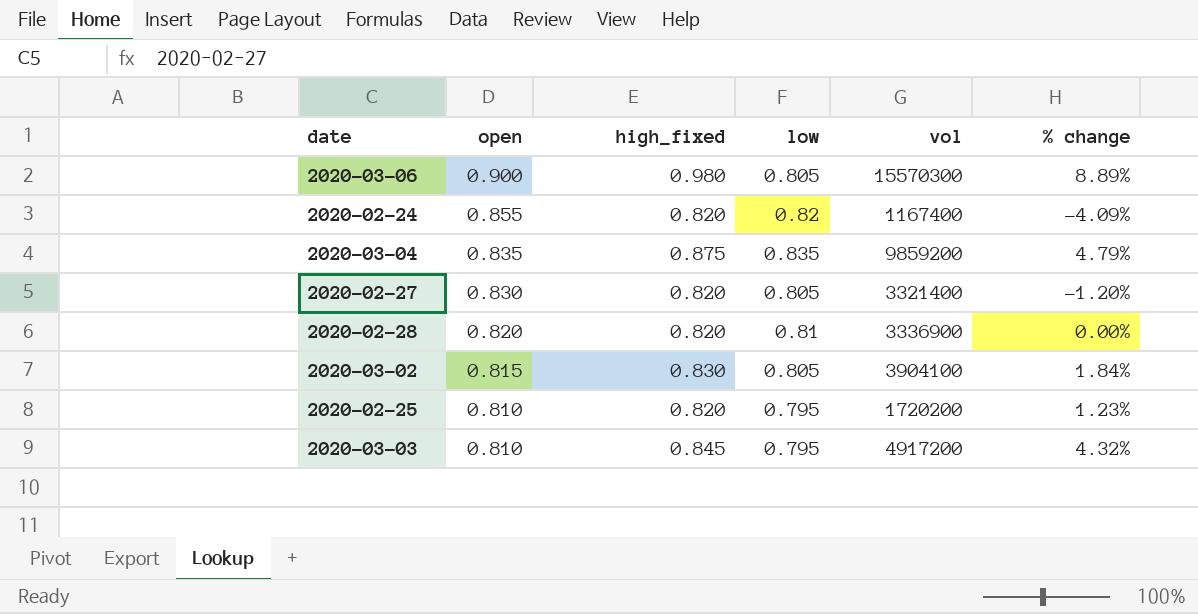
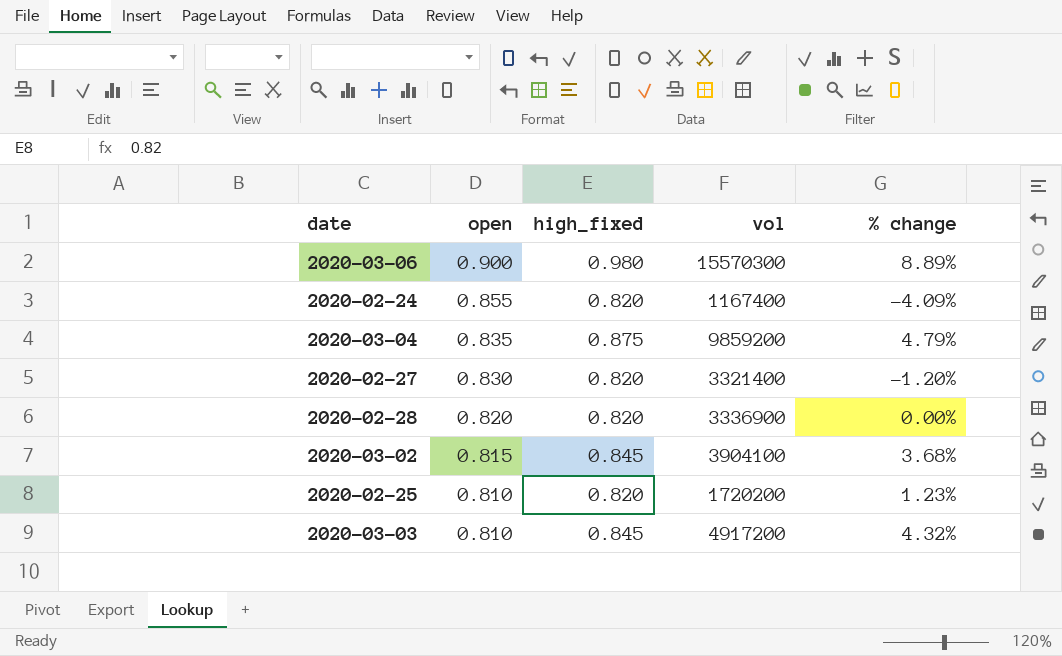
column low | position: 4 -> none
2020-03-02 | high_fixed: 0.830 -> 0.845
2020-03-02 | % change: 1.84% -> 3.68%

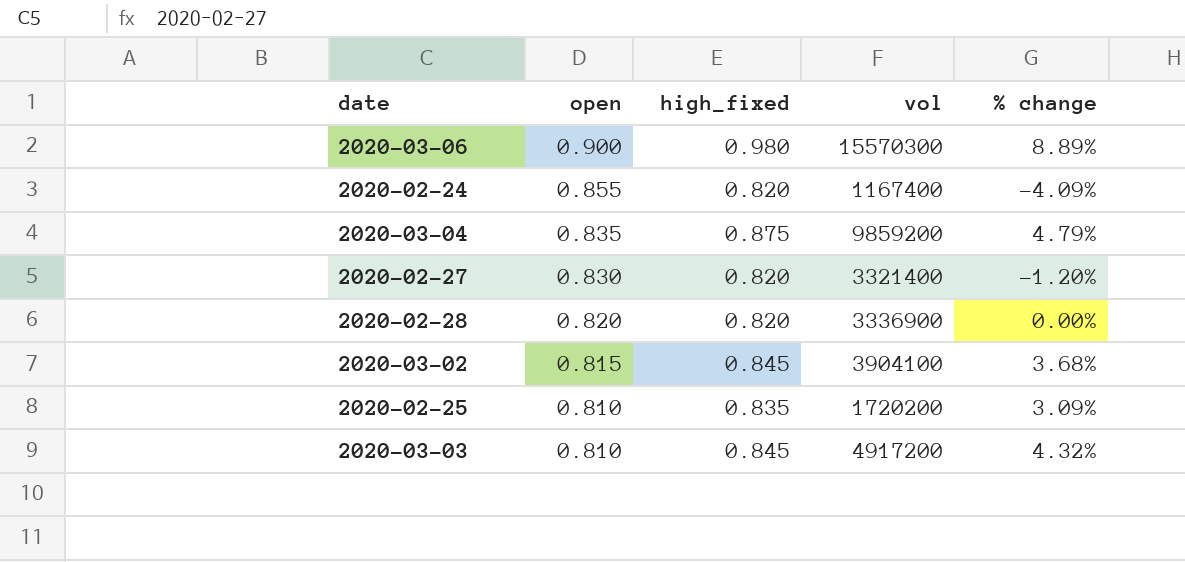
2020-02-25 | high_fixed: 0.820 -> 0.835
2020-02-25 | % change: 1.23% -> 3.09%

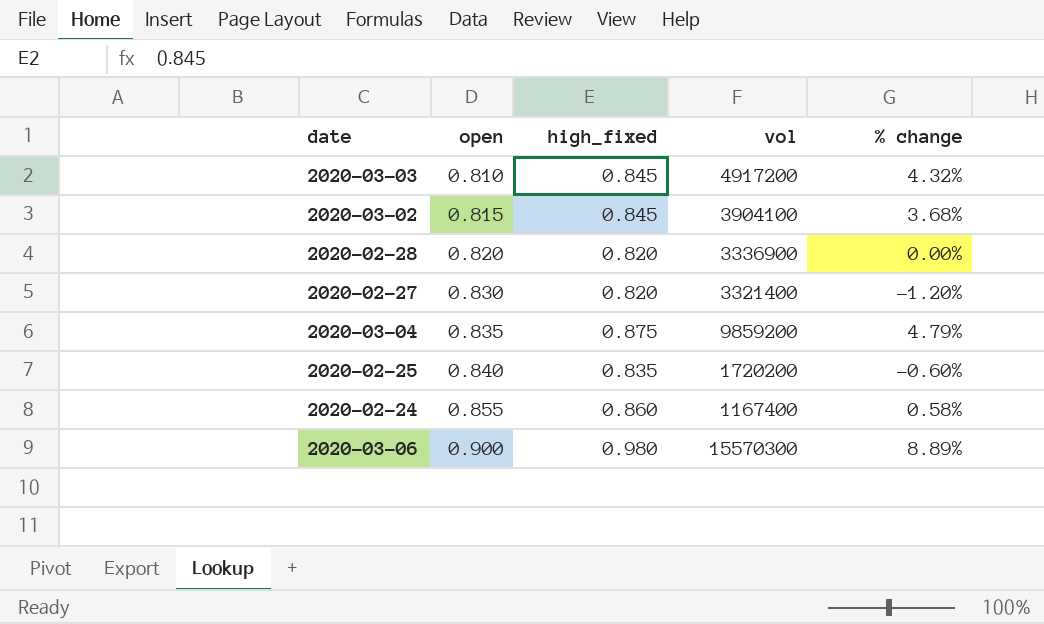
row order: open descending -> open ascending
2020-02-25 | open: 0.810 -> 0.840
2020-02-25 | % change: 3.09% -> -0.60%
2020-02-24 | high_fixed: 0.820 -> 0.860
2020-02-24 | % change: -4.09% -> 0.58%

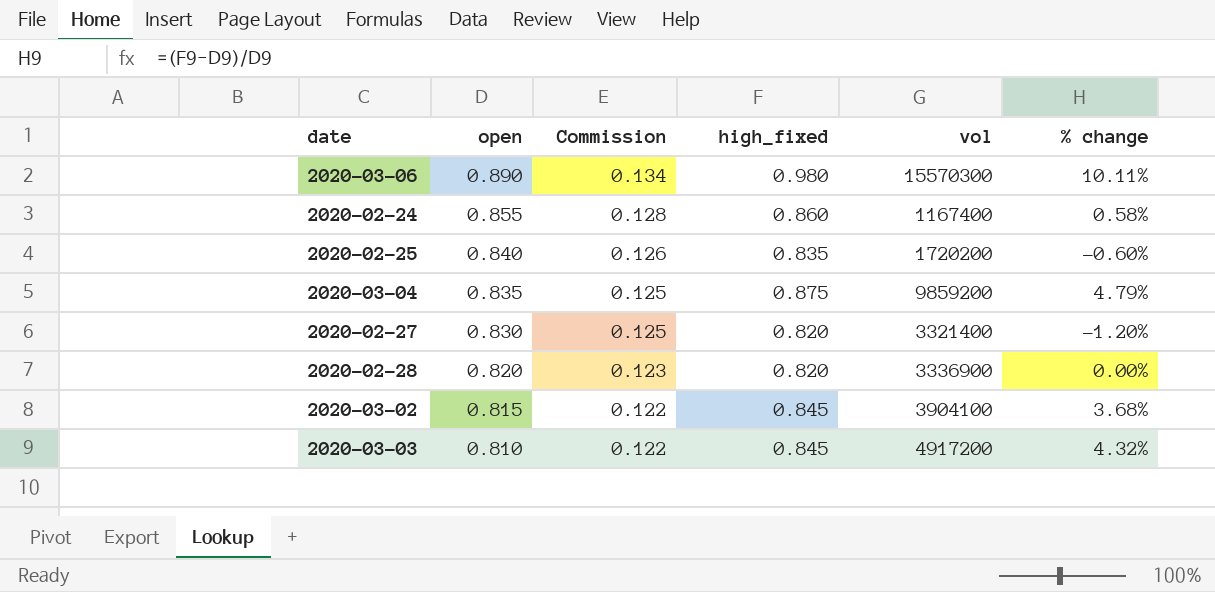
row order: open ascending -> open descending
column Commission | formula: none -> [open] * 0.15
2020-03-06 | open: 0.900 -> 0.890
2020-03-06 | % change: 8.89% -> 10.11%

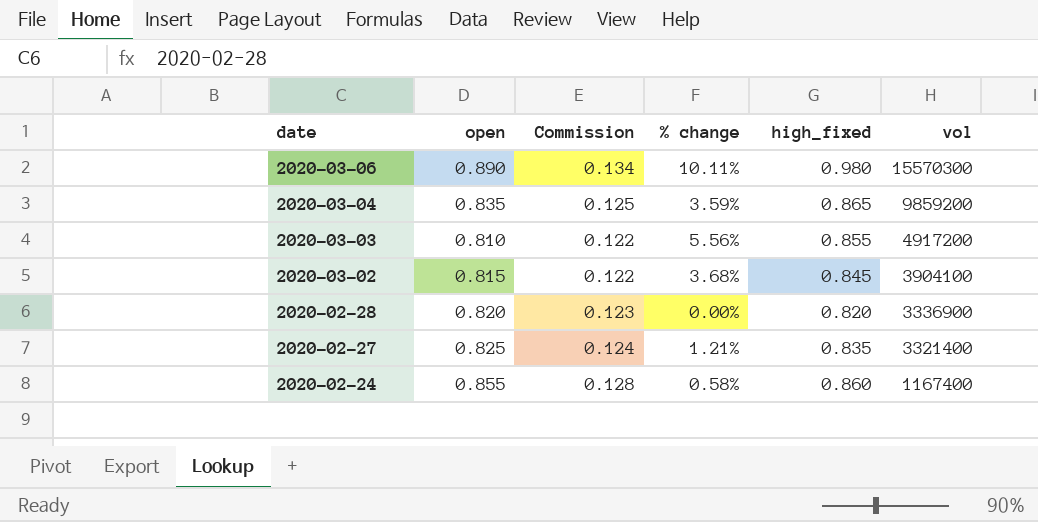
row order: open descending -> date descending
column % change | position: 6 -> 4
row 2020-02-25: 0.840 | 0.126 | 0.835 | 1720200 | -0.60% -> none
2020-03-04 | % change: 4.79% -> 3.59%
2020-03-04 | high_fixed: 0.875 -> 0.865
2020-03-03 | % change: 4.32% -> 5.56%
2020-03-03 | high_fixed: 0.845 -> 0.855
2020-02-27 | open: 0.830 -> 0.825
2020-02-27 | Commission: 0.125 -> 0.124
2020-02-27 | % change: -1.20% -> 1.21%
2020-02-27 | high_fixed: 0.820 -> 0.835

